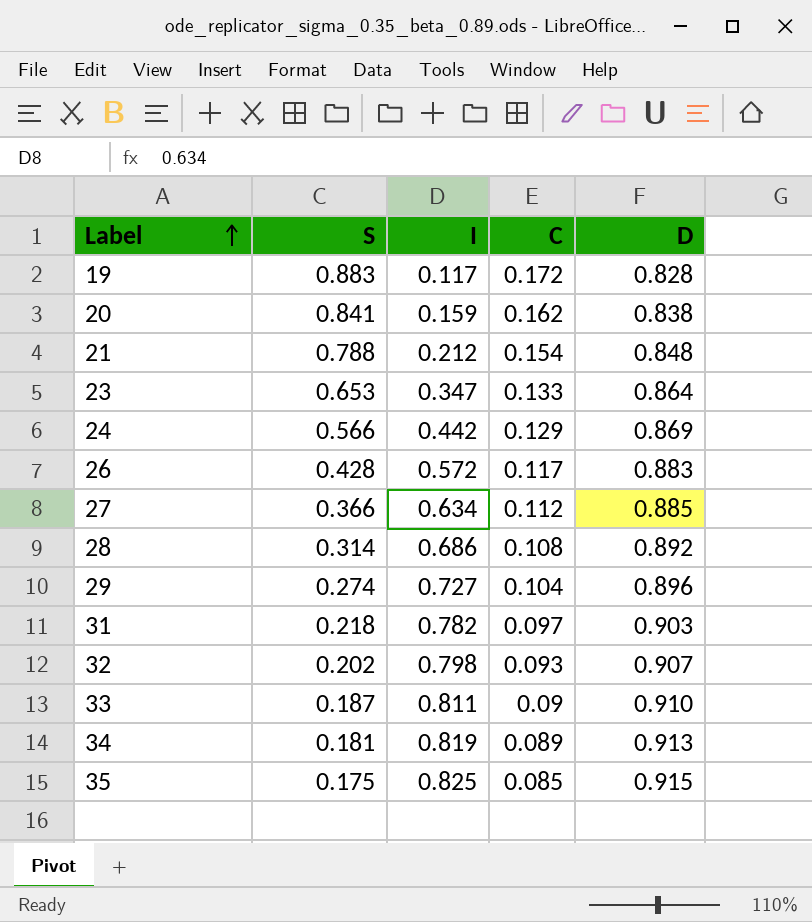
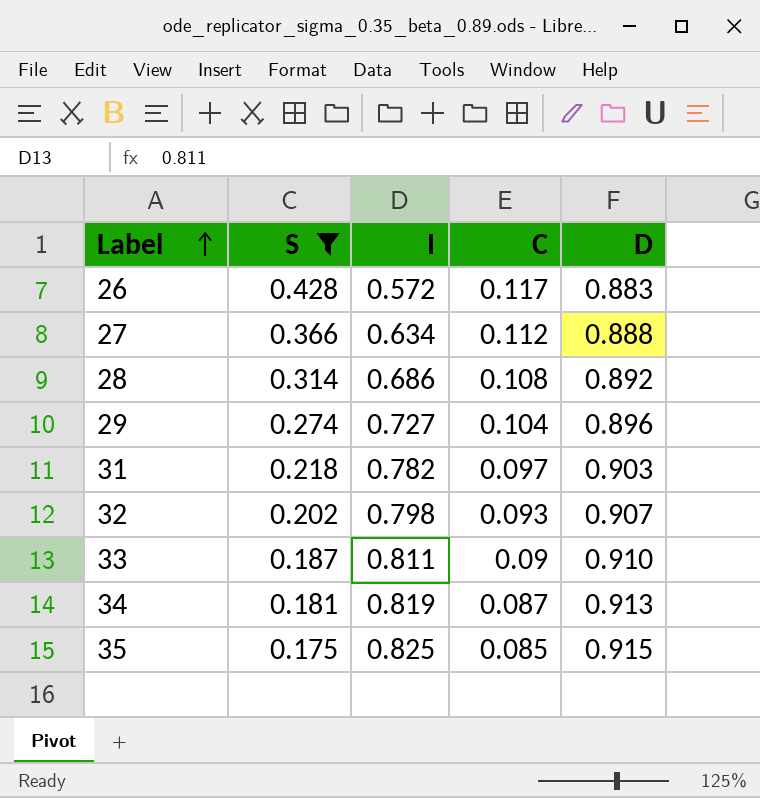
filter: none -> S <= 0.428
27 | D: 0.885 -> 0.888
34 | C: 0.089 -> 0.087

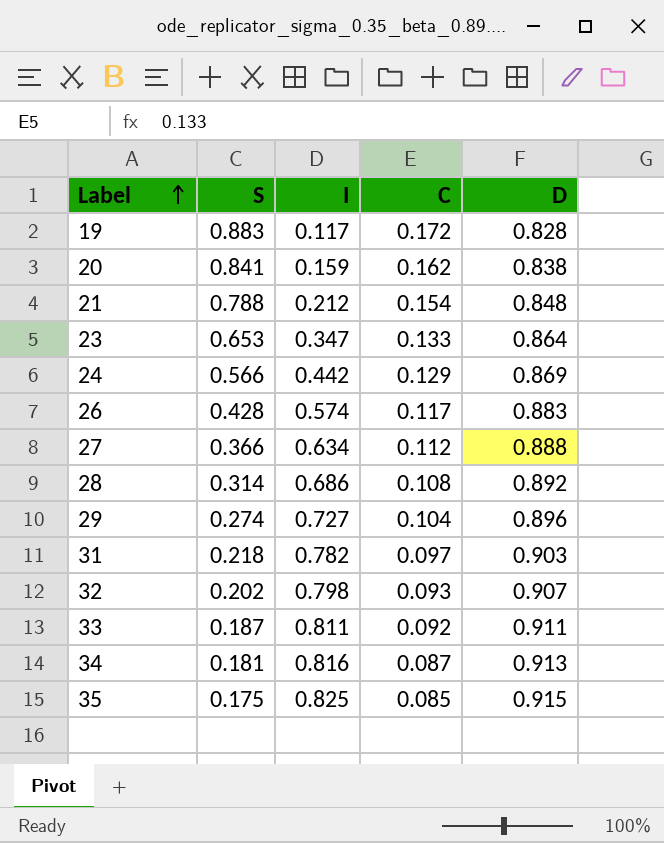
filter: S <= 0.428 -> none
26 | I: 0.572 -> 0.574
33 | C: 0.09 -> 0.092
33 | D: 0.910 -> 0.911
34 | I: 0.819 -> 0.816

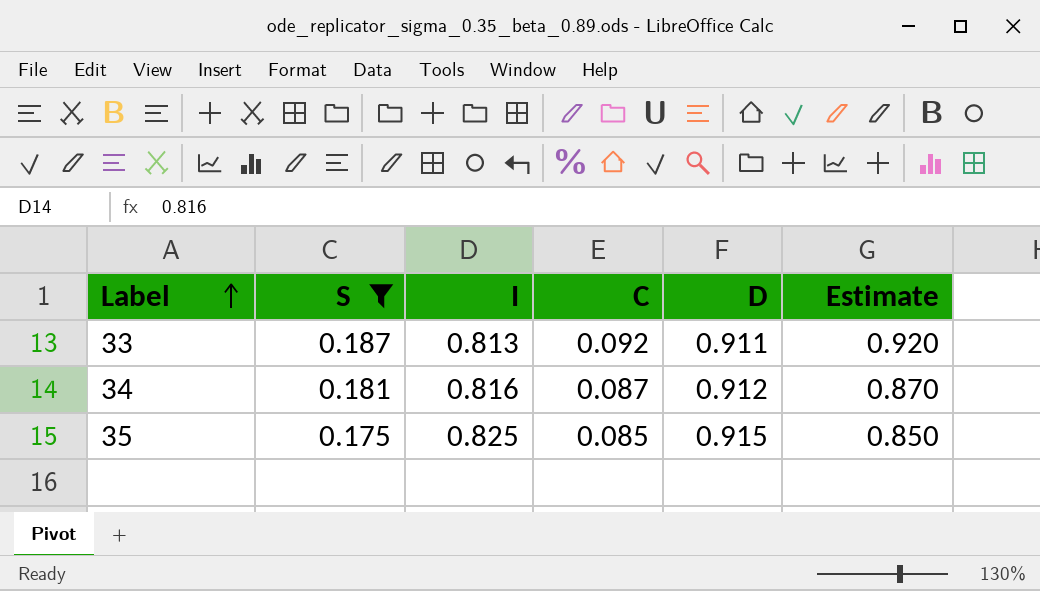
filter: none -> S <= 0.187
column Estimate | formula: none -> [C] * 10
33 | I: 0.811 -> 0.813
34 | D: 0.913 -> 0.912

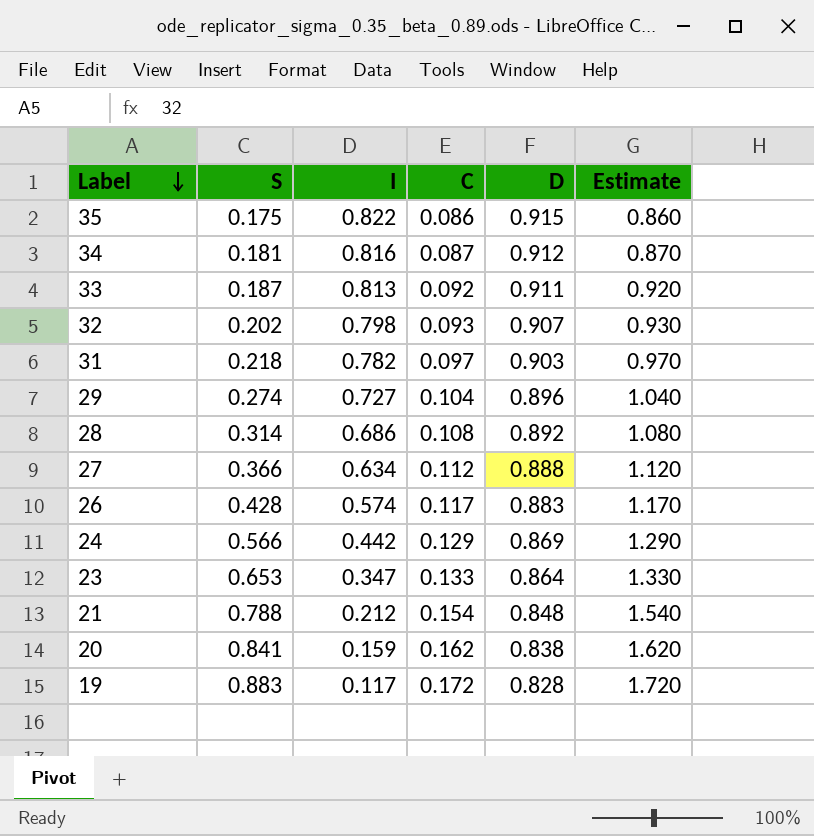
filter: S <= 0.187 -> none
row order: Label ascending -> Label descending
35 | I: 0.825 -> 0.822
35 | C: 0.085 -> 0.086
35 | Estimate: 0.850 -> 0.860

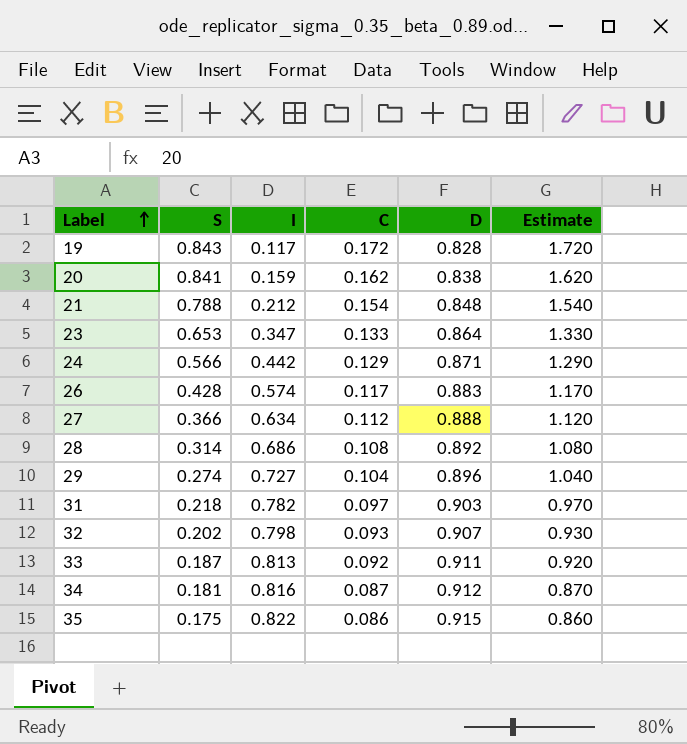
row order: Label descending -> Label ascending
19 | S: 0.883 -> 0.843
24 | D: 0.869 -> 0.871

